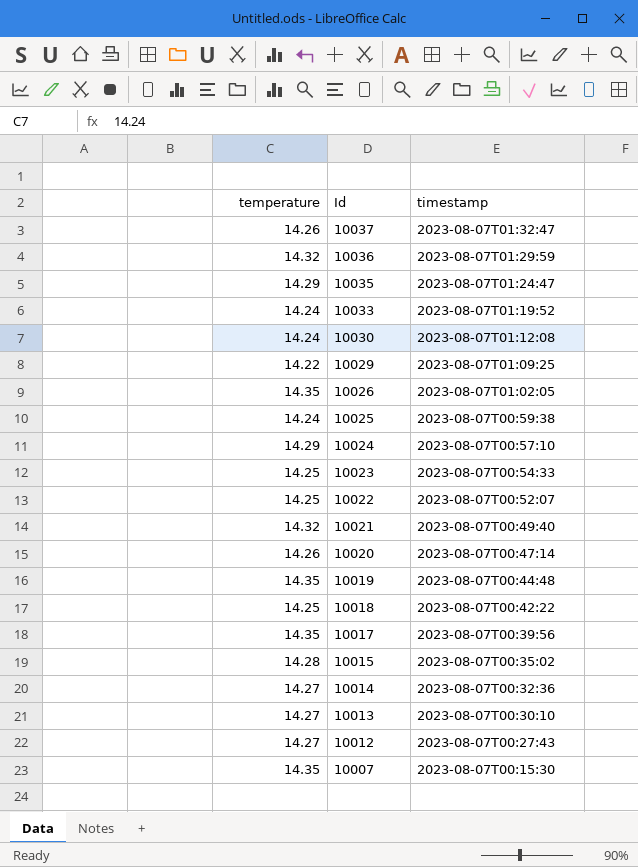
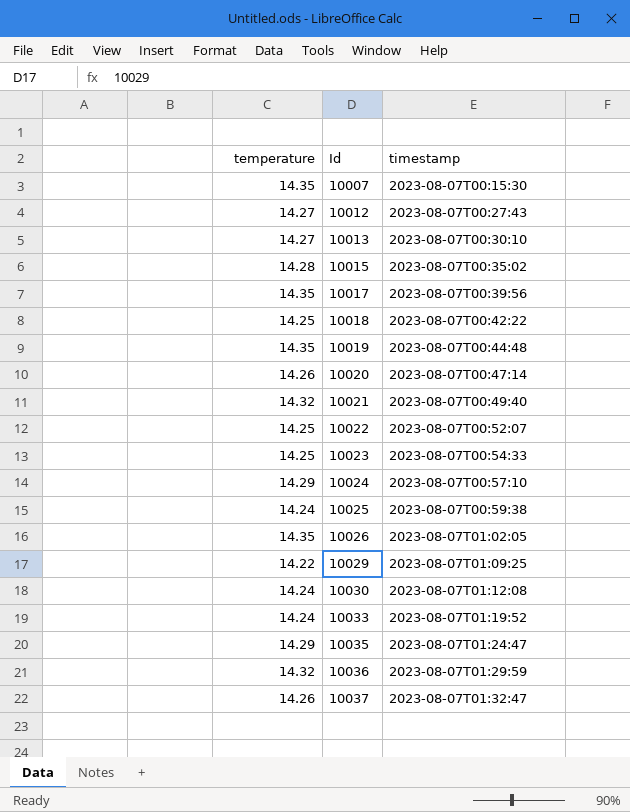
row order: Id descending -> Id ascending
row 10014: 14.27 | 2023-08-07T00:32:36 -> none

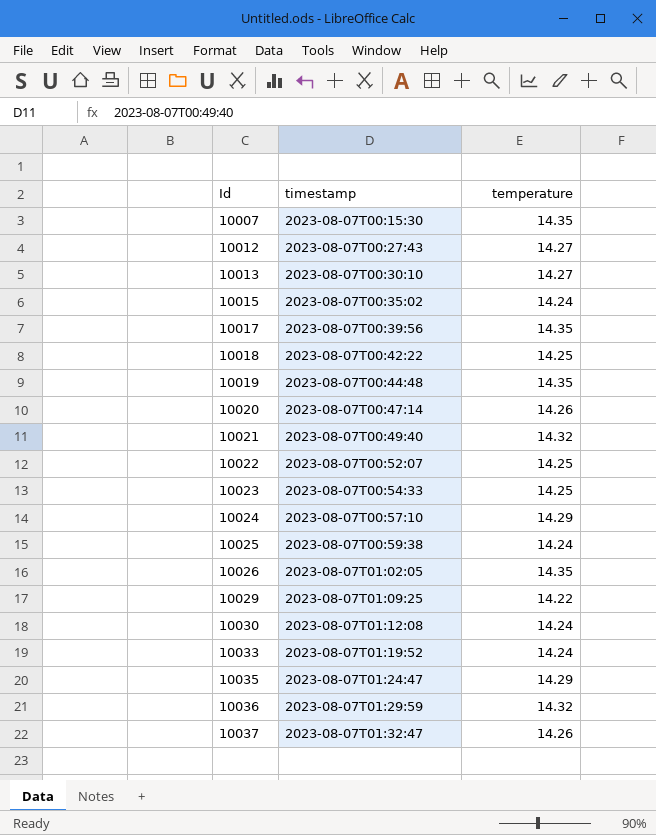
column temperature | position: 1 -> 3
10015 | temperature: 14.28 -> 14.24

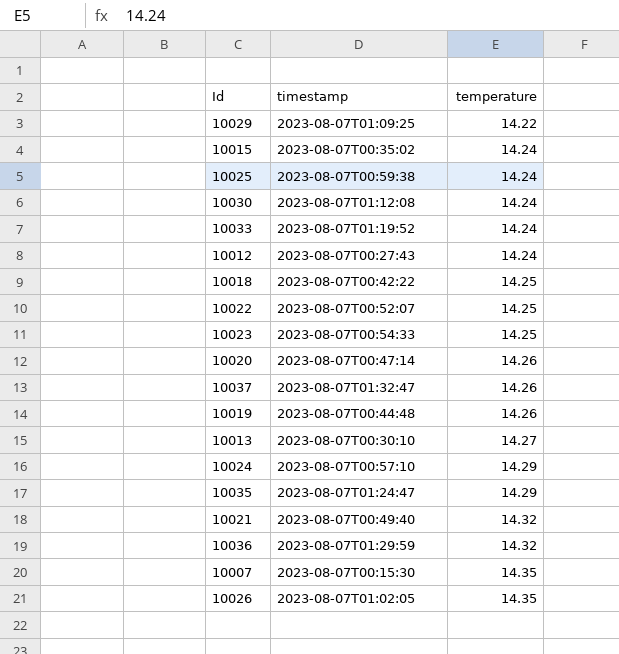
row order: Id ascending -> temperature ascending
row 10017: 2023-08-07T00:39:56 | 14.35 -> none
10012 | temperature: 14.27 -> 14.24
10019 | temperature: 14.35 -> 14.26

